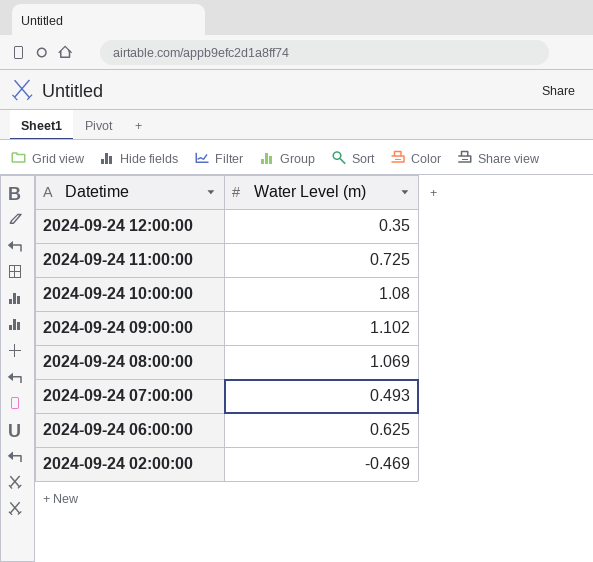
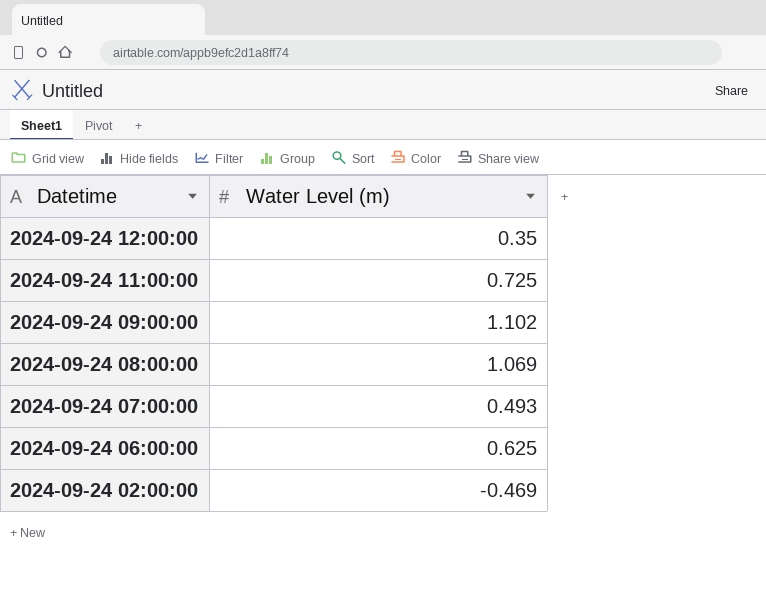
row 2024-09-24 10:00:00: 1.08 -> none

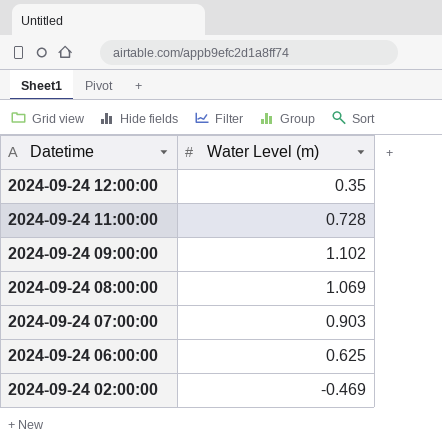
2024-09-24 11:00:00 | Water Level (m): 0.725 -> 0.728
2024-09-24 07:00:00 | Water Level (m): 0.493 -> 0.903

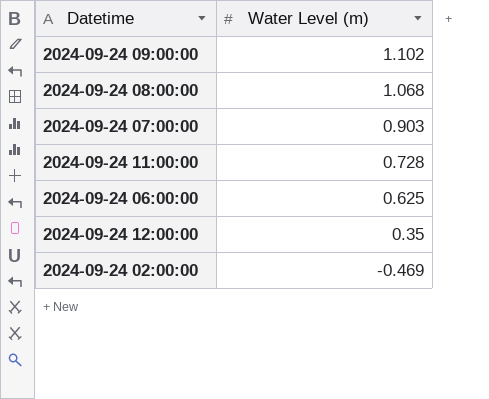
row order: Datetime descending -> Water Level (m) descending
2024-09-24 08:00:00 | Water Level (m): 1.069 -> 1.068

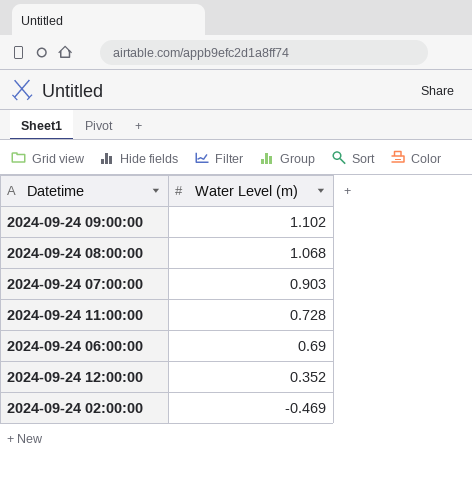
2024-09-24 06:00:00 | Water Level (m): 0.625 -> 0.69
2024-09-24 12:00:00 | Water Level (m): 0.35 -> 0.352

